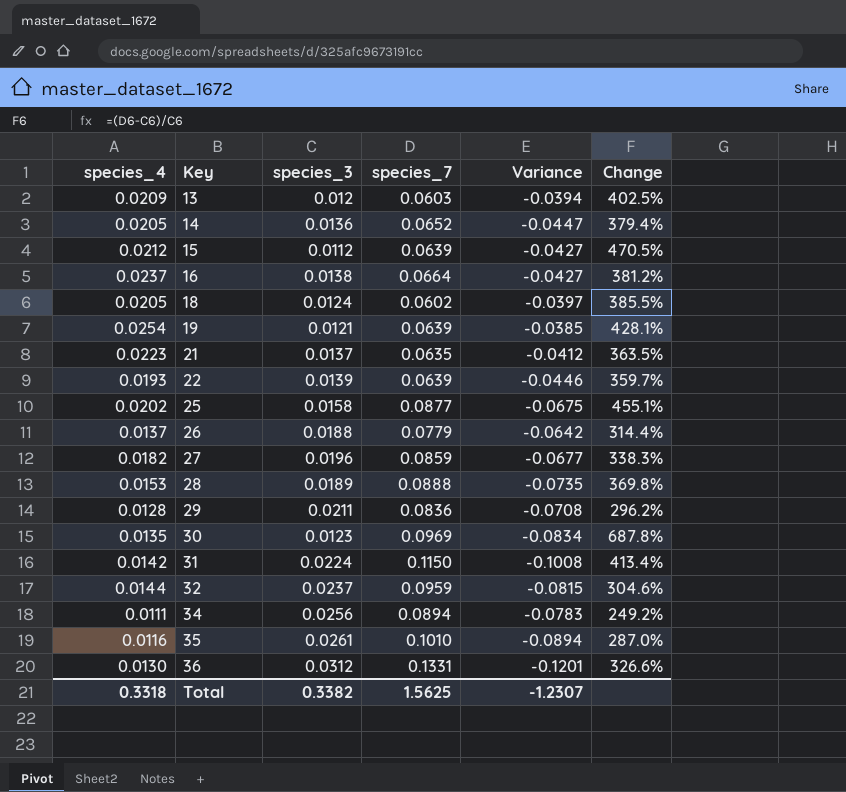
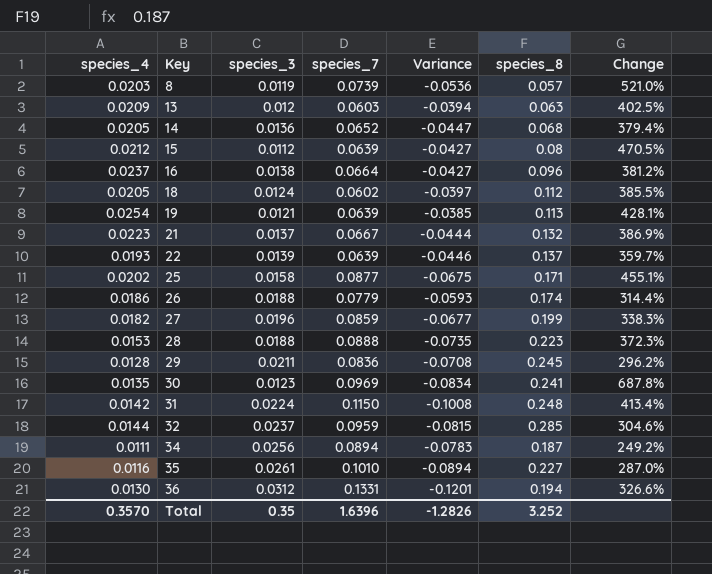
column species_8 | position: none -> 6
row 8: none -> 0.0203 | 0.0119 | 0.0739 | -0.0536 | 0.057 | 521.0%
21 | species_7: 0.0635 -> 0.0667
21 | Variance: -0.0412 -> -0.0444
21 | Change: 363.5% -> 386.9%
26 | species_4: 0.0137 -> 0.0186
26 | Variance: -0.0642 -> -0.0593
28 | species_3: 0.0189 -> 0.0188
28 | Change: 369.8% -> 372.3%
Total | species_4: 0.3318 -> 0.3570
Total | species_3: 0.3382 -> 0.35
Total | species_7: 1.5625 -> 1.6396
Total | Variance: -1.2307 -> -1.2826

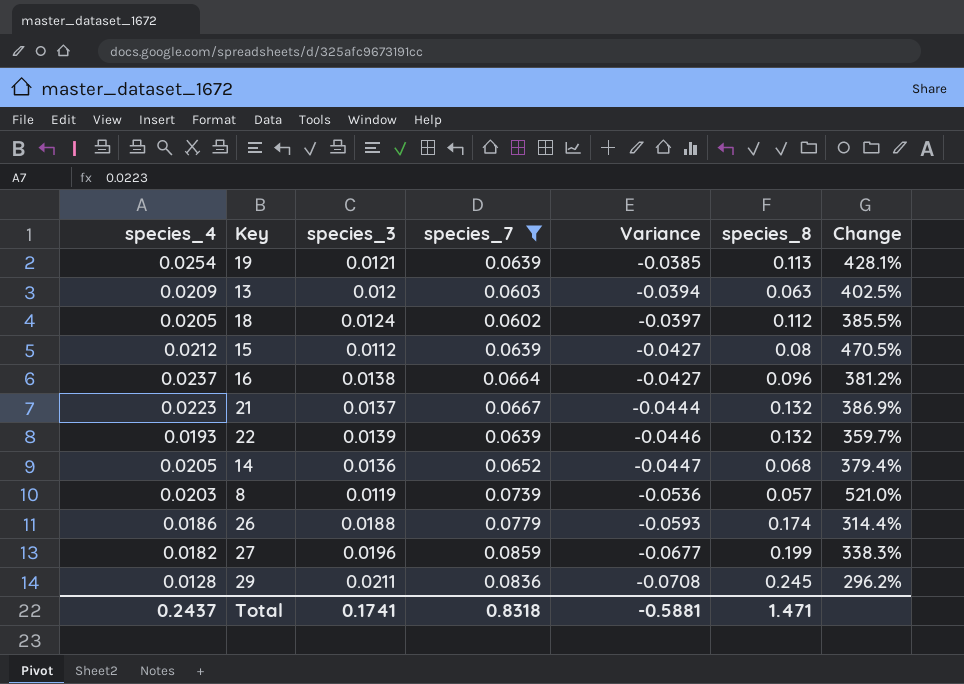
filter: none -> species_7 <= 0.0859
row order: Key ascending -> Variance descending
22 | species_8: 0.137 -> 0.132
Total | species_4: 0.3570 -> 0.2437
Total | species_3: 0.35 -> 0.1741
Total | species_7: 1.6396 -> 0.8318
Total | Variance: -1.2826 -> -0.5881
Total | species_8: 3.252 -> 1.471

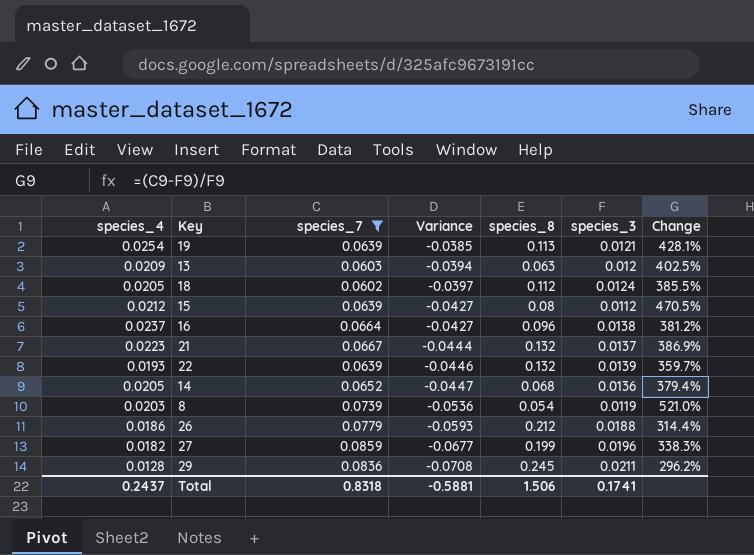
column species_3 | position: 3 -> 6
8 | species_8: 0.057 -> 0.054
26 | species_8: 0.174 -> 0.212
Total | species_8: 1.471 -> 1.506

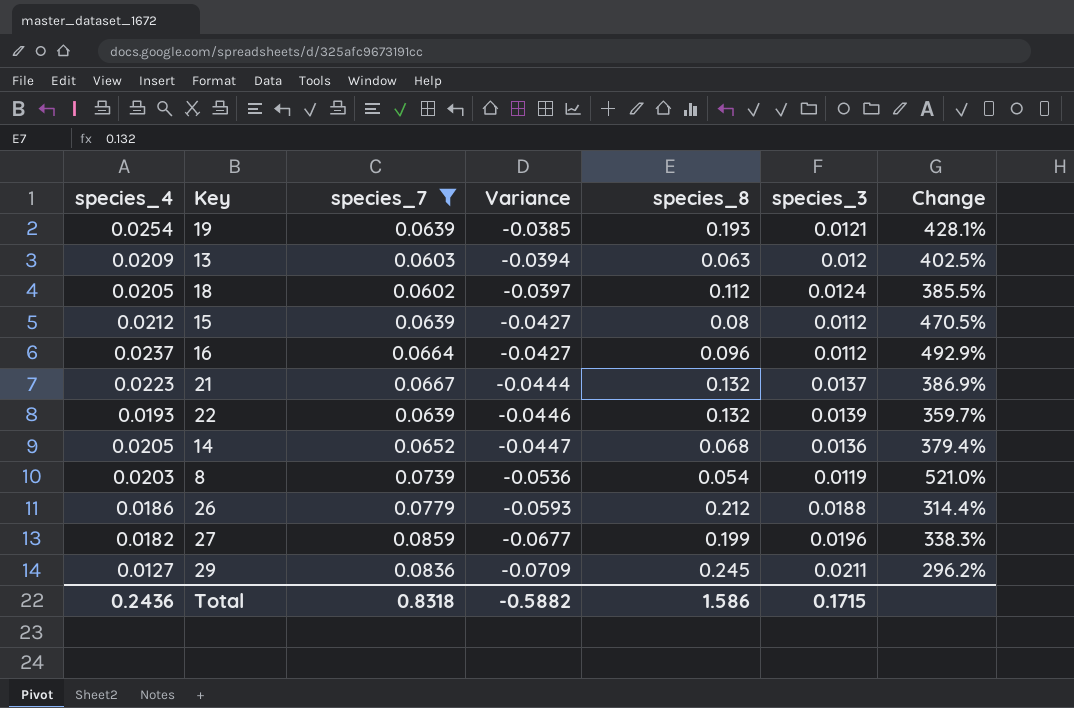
19 | species_8: 0.113 -> 0.193
16 | species_3: 0.0138 -> 0.0112
16 | Change: 381.2% -> 492.9%
29 | species_4: 0.0128 -> 0.0127
29 | Variance: -0.0708 -> -0.0709
Total | species_4: 0.2437 -> 0.2436
Total | Variance: -0.5881 -> -0.5882
Total | species_8: 1.506 -> 1.586
Total | species_3: 0.1741 -> 0.1715

